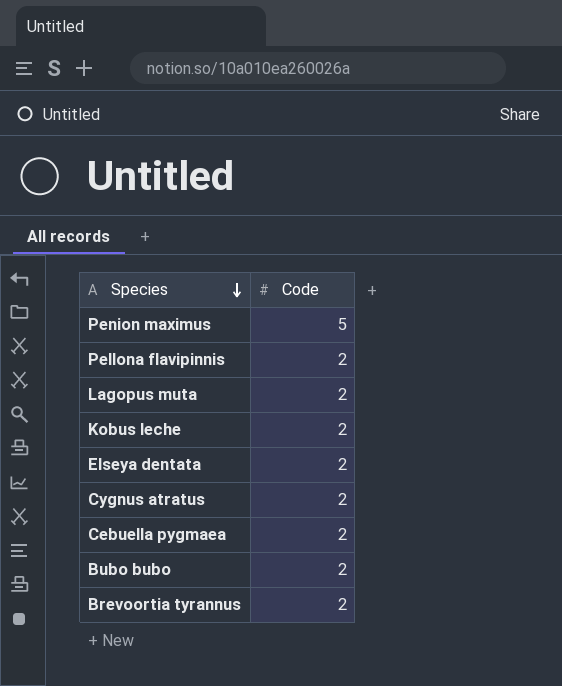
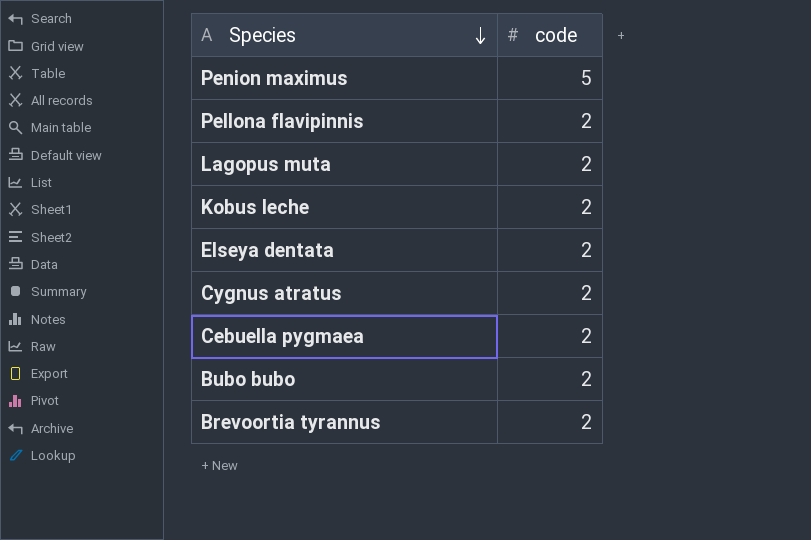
column name: Code -> code

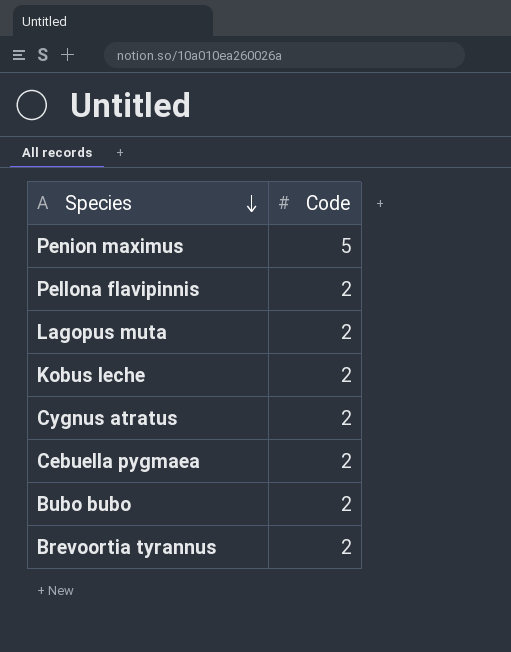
column name: code -> Code
row Elseya dentata: 2 -> none

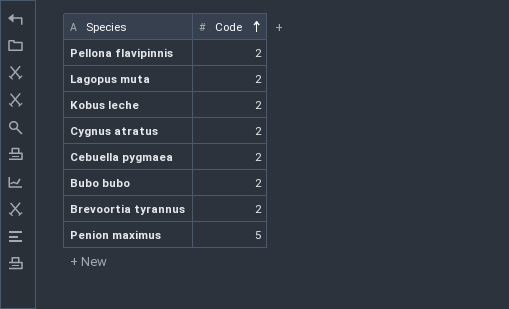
row order: Species descending -> Code ascending

